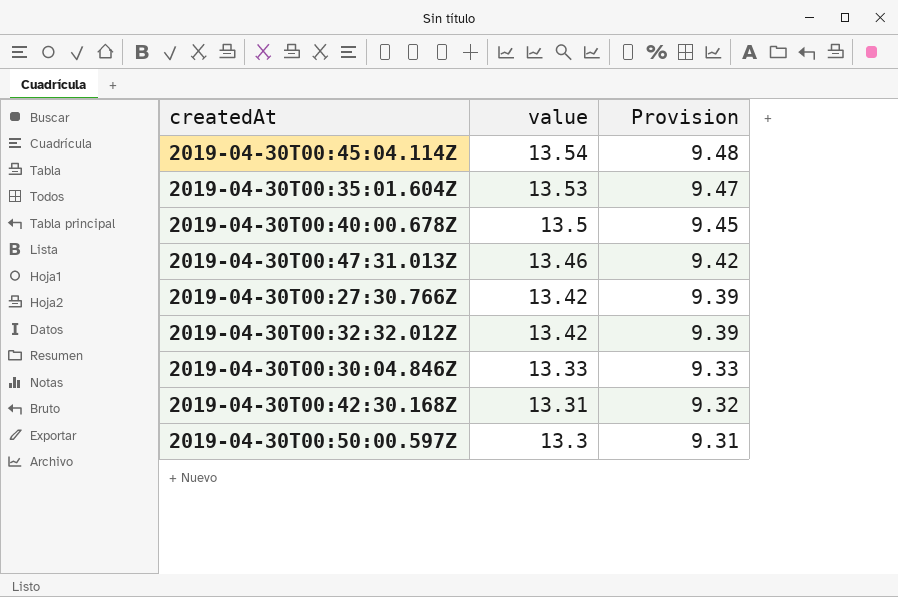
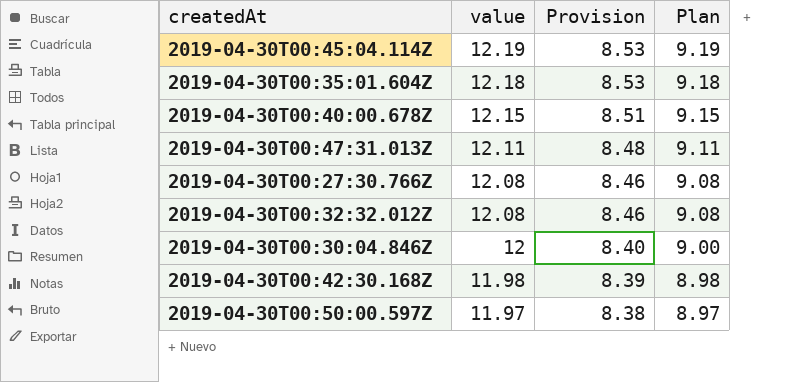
column Plan | formula: none -> [value] - 3
2019-04-30T00:45:04.114Z | value: 13.54 -> 12.19
2019-04-30T00:45:04.114Z | Provision: 9.48 -> 8.53
2019-04-30T00:35:01.604Z | value: 13.53 -> 12.18
2019-04-30T00:35:01.604Z | Provision: 9.47 -> 8.53
2019-04-30T00:40:00.678Z | value: 13.5 -> 12.15
2019-04-30T00:40:00.678Z | Provision: 9.45 -> 8.51
2019-04-30T00:47:31.013Z | value: 13.46 -> 12.11
2019-04-30T00:47:31.013Z | Provision: 9.42 -> 8.48
2019-04-30T00:27:30.766Z | value: 13.42 -> 12.08
2019-04-30T00:27:30.766Z | Provision: 9.39 -> 8.46
2019-04-30T00:32:32.012Z | value: 13.42 -> 12.08
2019-04-30T00:32:32.012Z | Provision: 9.39 -> 8.46
2019-04-30T00:30:04.846Z | value: 13.33 -> 12
2019-04-30T00:30:04.846Z | Provision: 9.33 -> 8.40
2019-04-30T00:42:30.168Z | value: 13.31 -> 11.98
2019-04-30T00:42:30.168Z | Provision: 9.32 -> 8.39
2019-04-30T00:50:00.597Z | value: 13.3 -> 11.97
2019-04-30T00:50:00.597Z | Provision: 9.31 -> 8.38

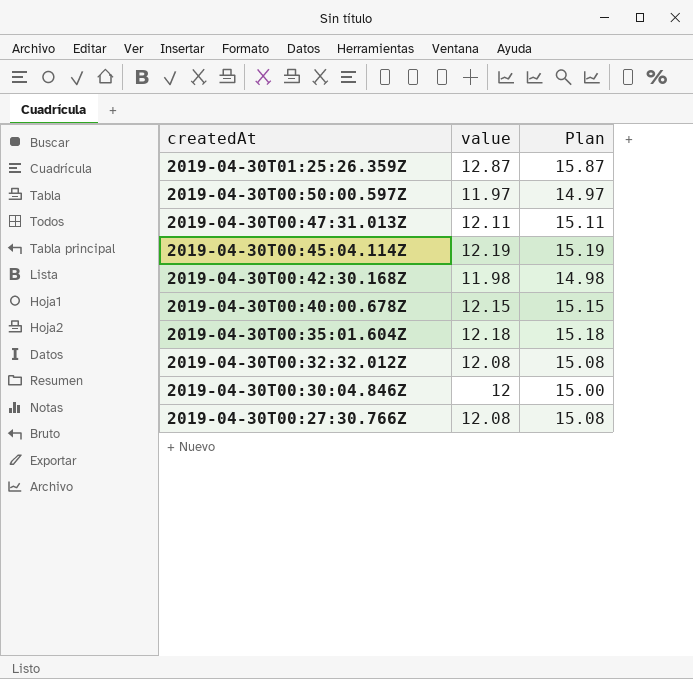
row order: value descending -> createdAt descending
column Provision | formula: [value] * 0.7 -> none
column Plan | formula: [value] - 3 -> [value] + 3
row 2019-04-30T01:25:26.359Z: none -> 12.87 | 15.87

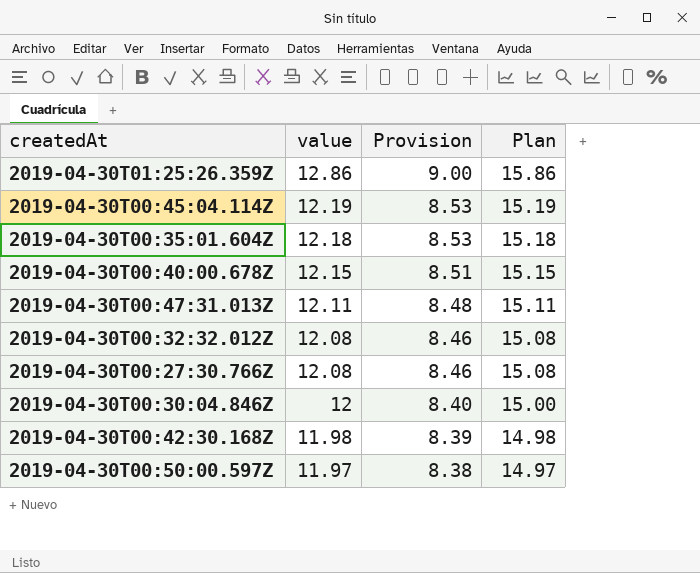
row order: createdAt descending -> value descending
column Provision | formula: none -> [value] * 0.7
2019-04-30T01:25:26.359Z | value: 12.87 -> 12.86
2019-04-30T01:25:26.359Z | Plan: 15.87 -> 15.86

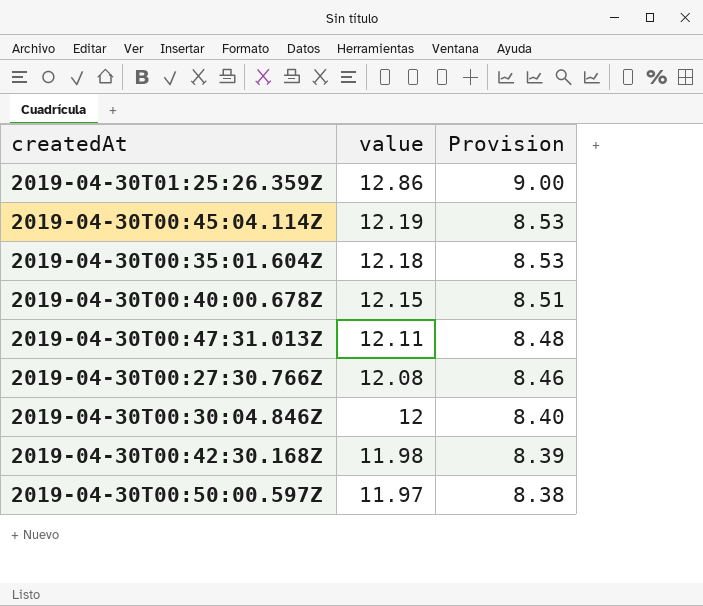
column Plan | formula: [value] + 3 -> none
row 2019-04-30T00:32:32.012Z: 12.08 | 8.46 | 15.08 -> none

